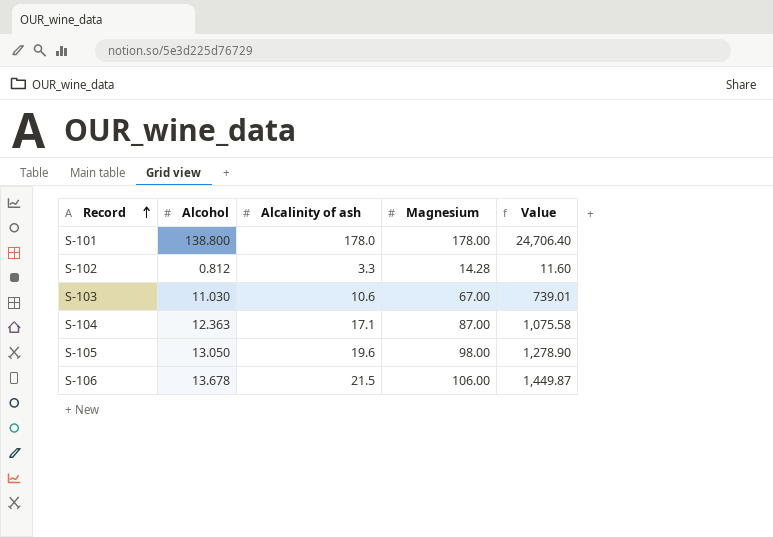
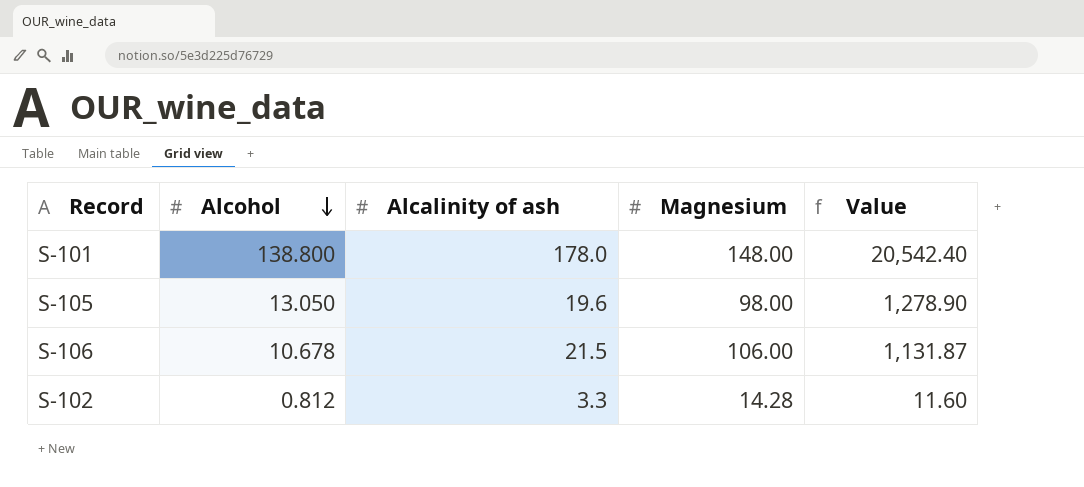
row order: Record ascending -> Alcohol descending
row S-103: 11.030 | 10.6 | 67.00 | 739.01 -> none
row S-104: 12.363 | 17.1 | 87.00 | 1,075.58 -> none
S-101 | Magnesium: 178.00 -> 148.00
S-101 | Value: 24,706.40 -> 20,542.40
S-106 | Alcohol: 13.678 -> 10.678
S-106 | Value: 1,449.87 -> 1,131.87

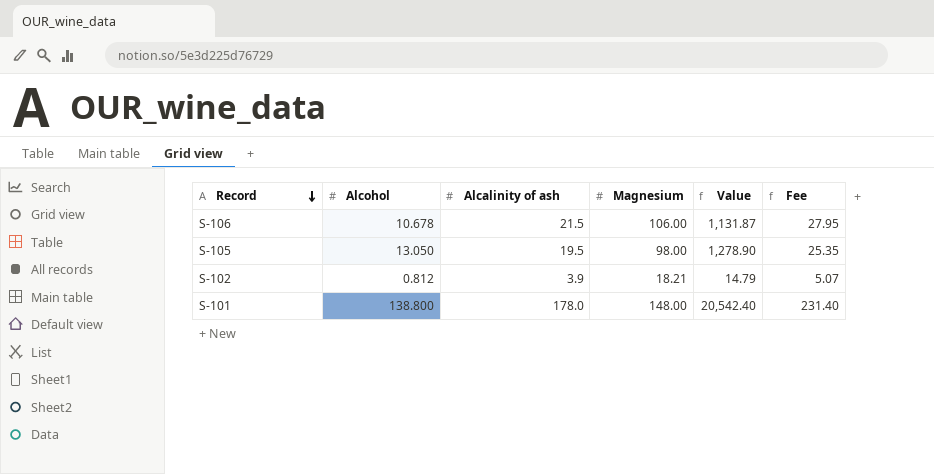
row order: Alcohol descending -> Record descending
column Fee | formula: none -> [Alcalinity of ash] * 1.3
S-105 | Alcalinity of ash: 19.6 -> 19.5
S-102 | Alcalinity of ash: 3.3 -> 3.9
S-102 | Magnesium: 14.28 -> 18.21
S-102 | Value: 11.60 -> 14.79

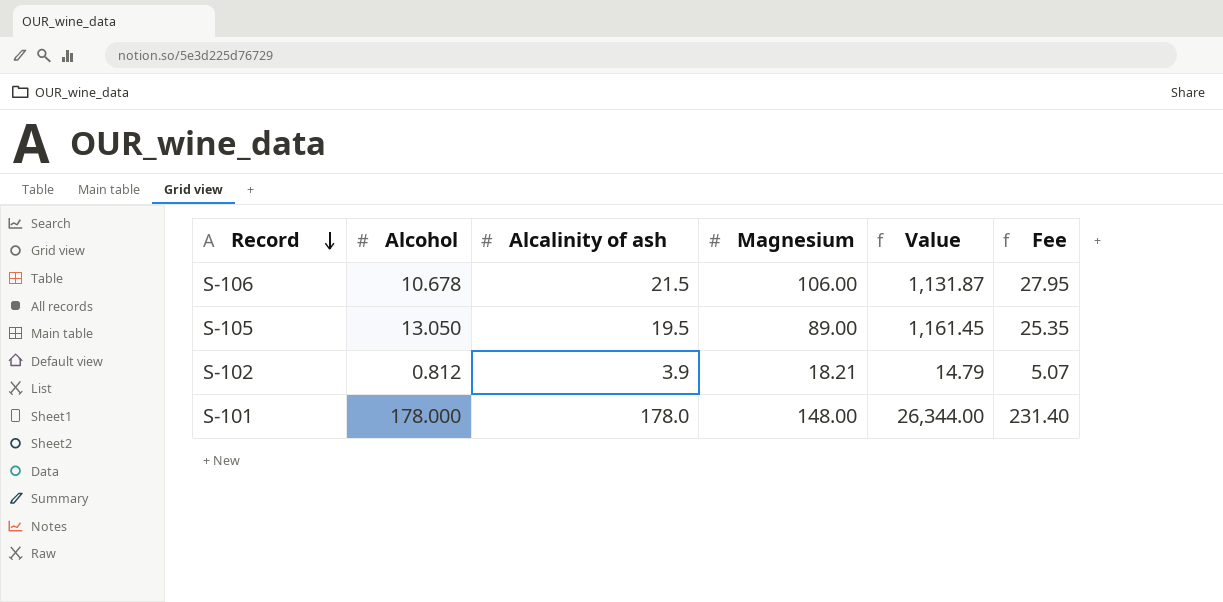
S-105 | Magnesium: 98.00 -> 89.00
S-105 | Value: 1,278.90 -> 1,161.45
S-101 | Alcohol: 138.800 -> 178.000
S-101 | Value: 20,542.40 -> 26,344.00

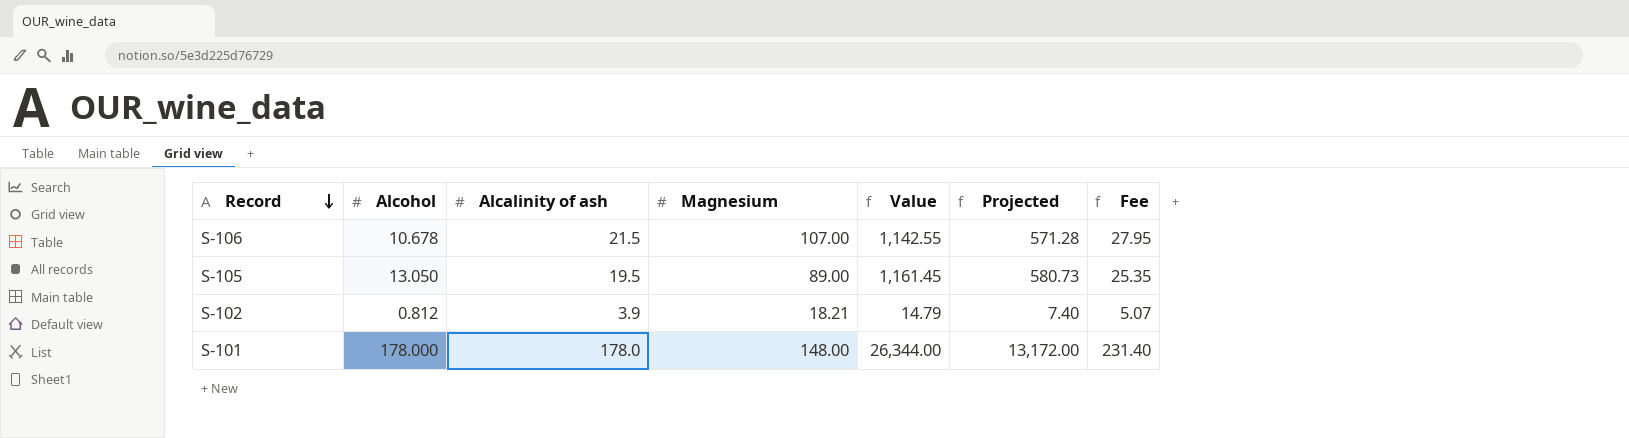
column Projected | formula: none -> [Value] * 0.5
S-106 | Magnesium: 106.00 -> 107.00
S-106 | Value: 1,131.87 -> 1,142.55

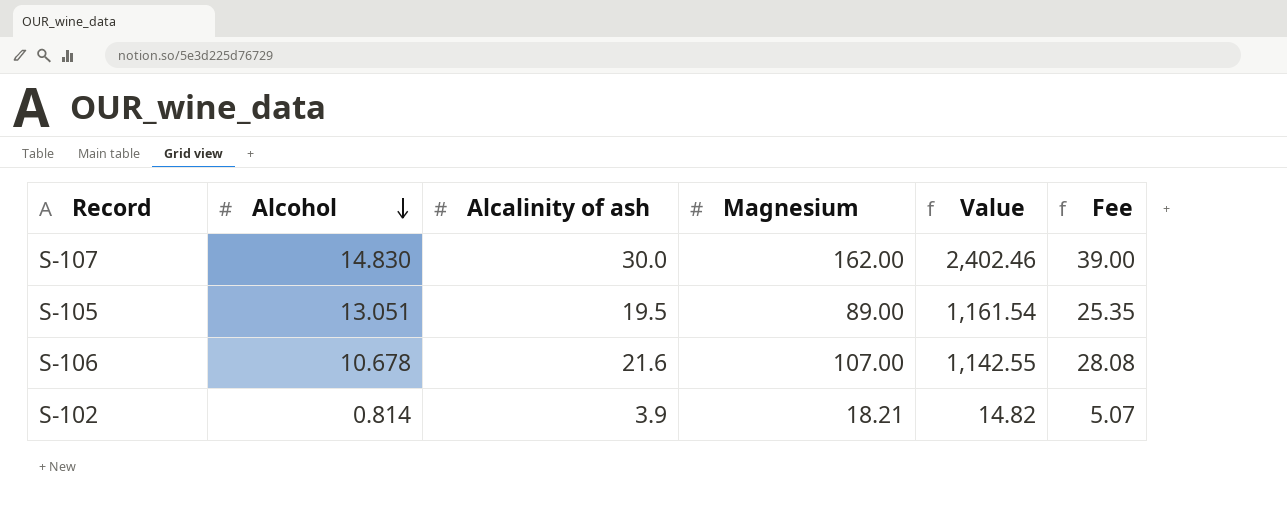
row order: Record descending -> Alcohol descending
column Projected | formula: [Value] * 0.5 -> none
row S-101: 178.000 | 178.0 | 148.00 | 26,344.00 | 13,172.00 | 231.40 -> none
row S-107: none -> 14.830 | 30.0 | 162.00 | 2,402.46 | 39.00
S-105 | Alcohol: 13.050 -> 13.051
S-105 | Value: 1,161.45 -> 1,161.54
S-106 | Alcalinity of ash: 21.5 -> 21.6
S-106 | Fee: 27.95 -> 28.08
S-102 | Alcohol: 0.812 -> 0.814
S-102 | Value: 14.79 -> 14.82

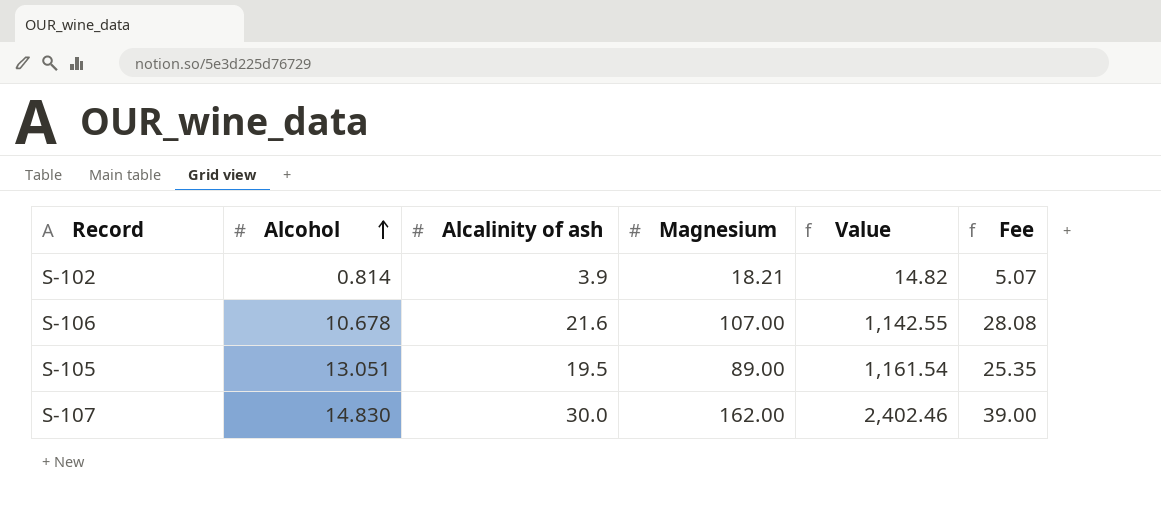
row order: Alcohol descending -> Alcohol ascending

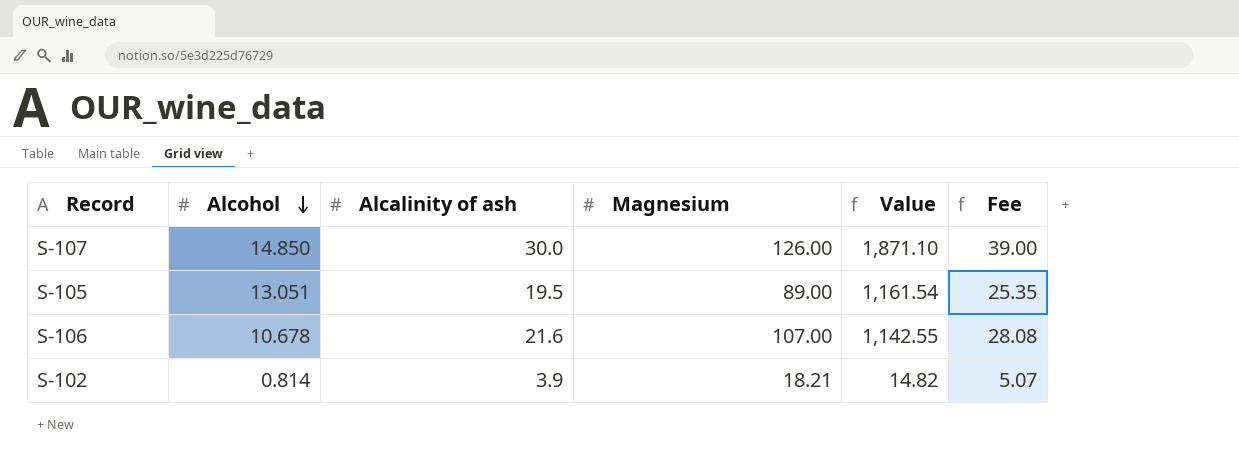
row order: Alcohol ascending -> Alcohol descending
S-107 | Alcohol: 14.830 -> 14.850
S-107 | Magnesium: 162.00 -> 126.00
S-107 | Value: 2,402.46 -> 1,871.10

